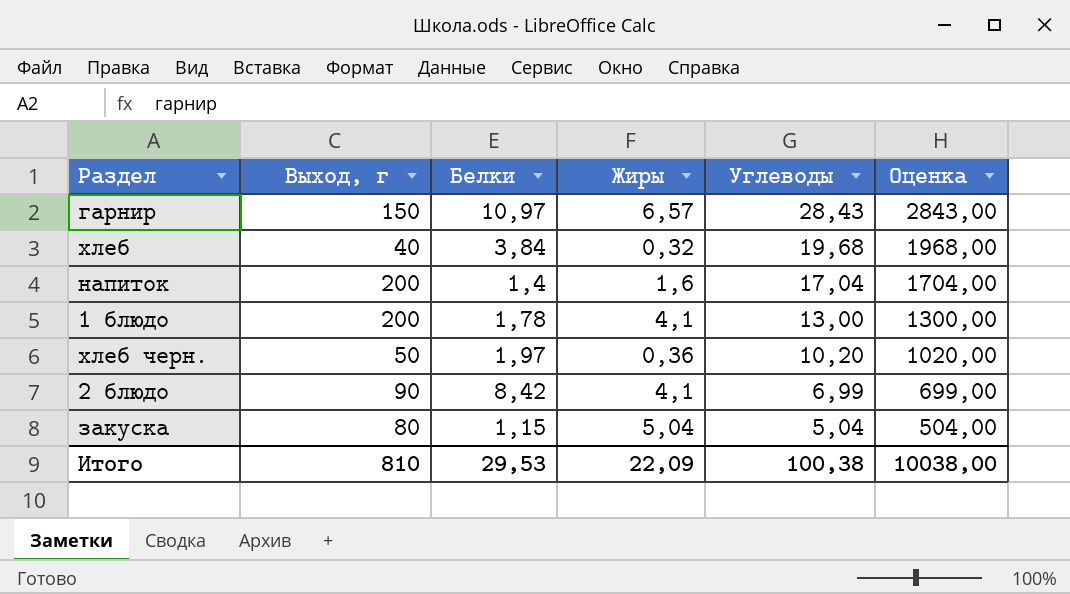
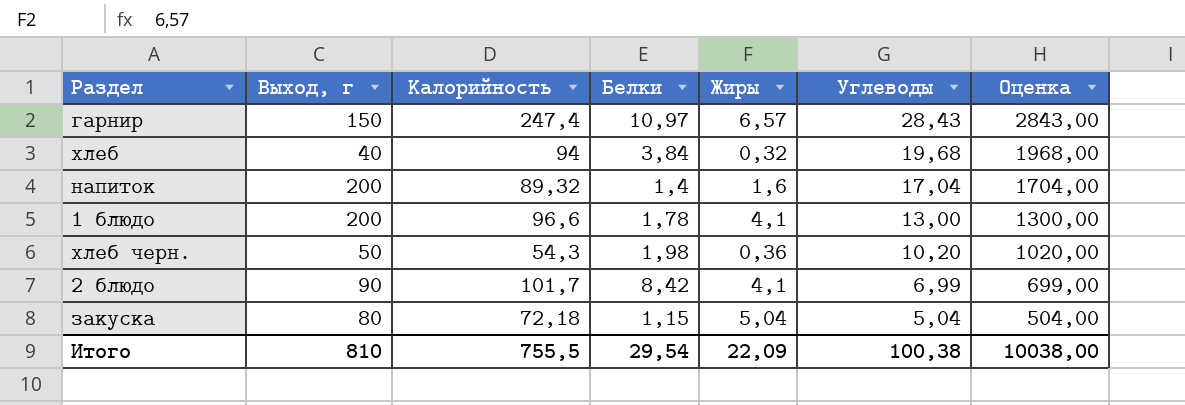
column Калорийность | position: none -> 3
хлеб черн. | Белки: 1,97 -> 1,98
Итого | Белки: 29,53 -> 29,54

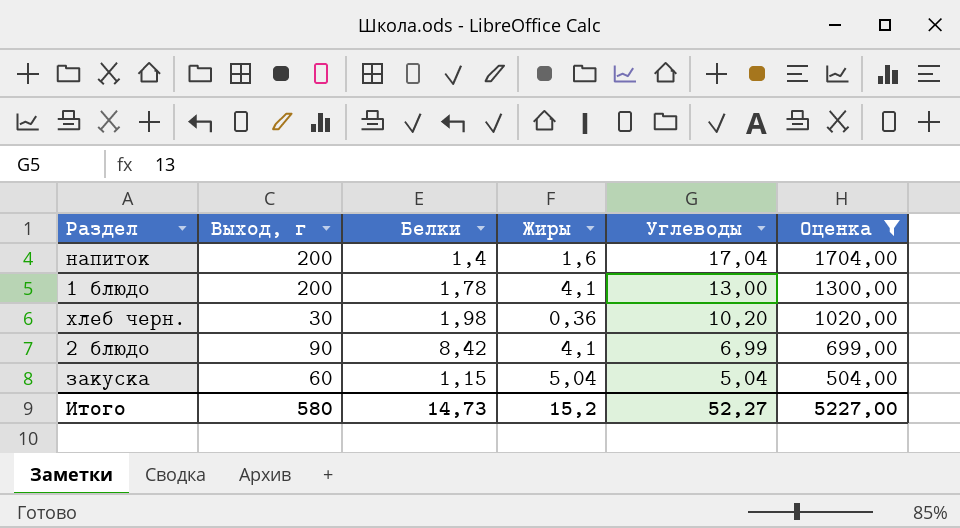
filter: none -> Оценка <= 1704,00
column Калорийность | position: 3 -> none
хлеб черн. | Выход, г: 50 -> 30
закуска | Выход, г: 80 -> 60
Итого | Выход, г: 810 -> 580
Итого | Белки: 29,54 -> 14,73
Итого | Жиры: 22,09 -> 15,2
Итого | Углеводы: 100,38 -> 52,27
Итого | Оценка: 10038,00 -> 5227,00

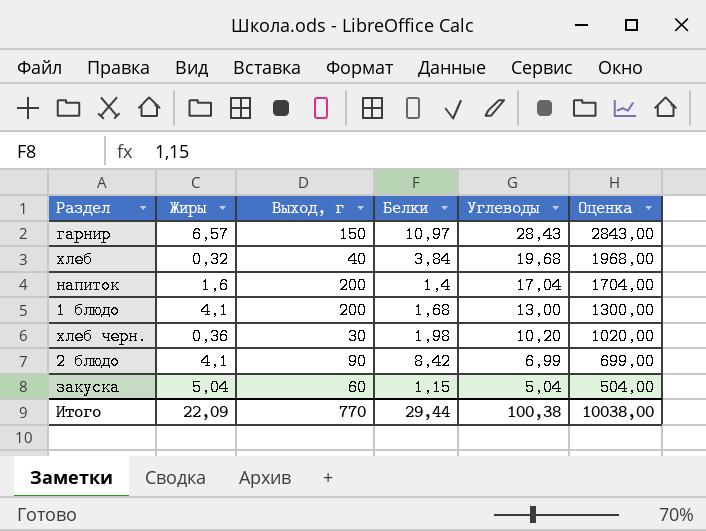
filter: Оценка <= 1704,00 -> none
column Жиры | position: 4 -> 2
1 блюдо | Белки: 1,78 -> 1,68
Итого | Жиры: 15,2 -> 22,09
Итого | Выход, г: 580 -> 770
Итого | Белки: 14,73 -> 29,44
Итого | Углеводы: 52,27 -> 100,38
Итого | Оценка: 5227,00 -> 10038,00

